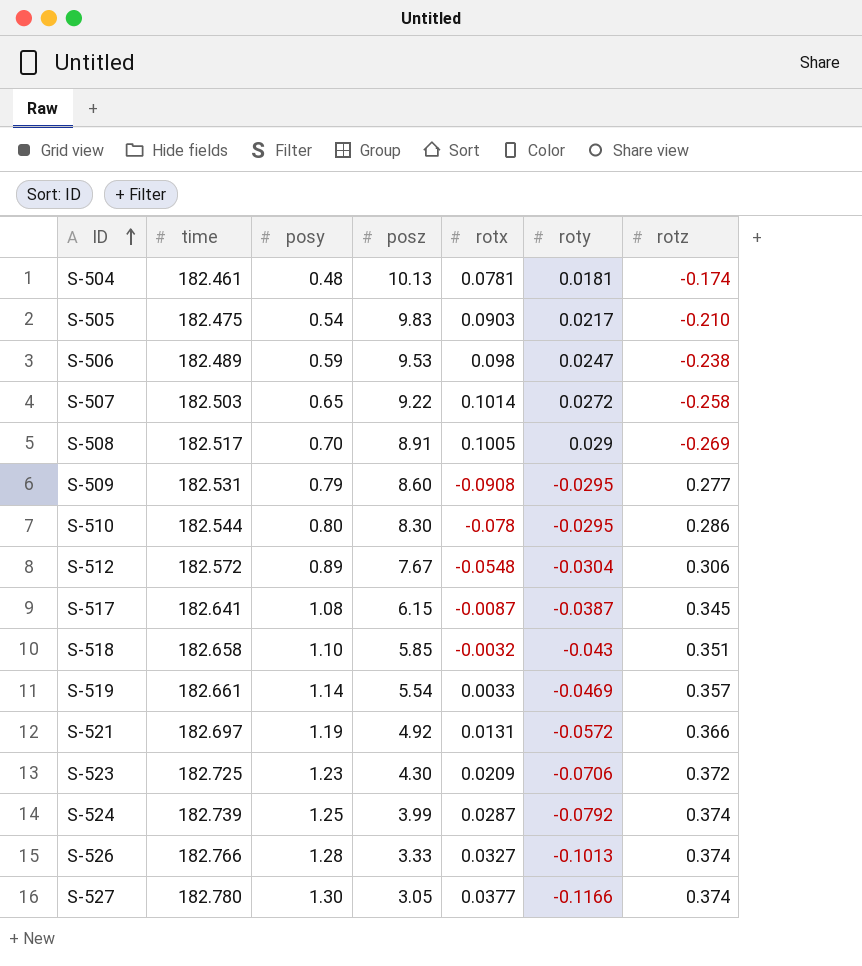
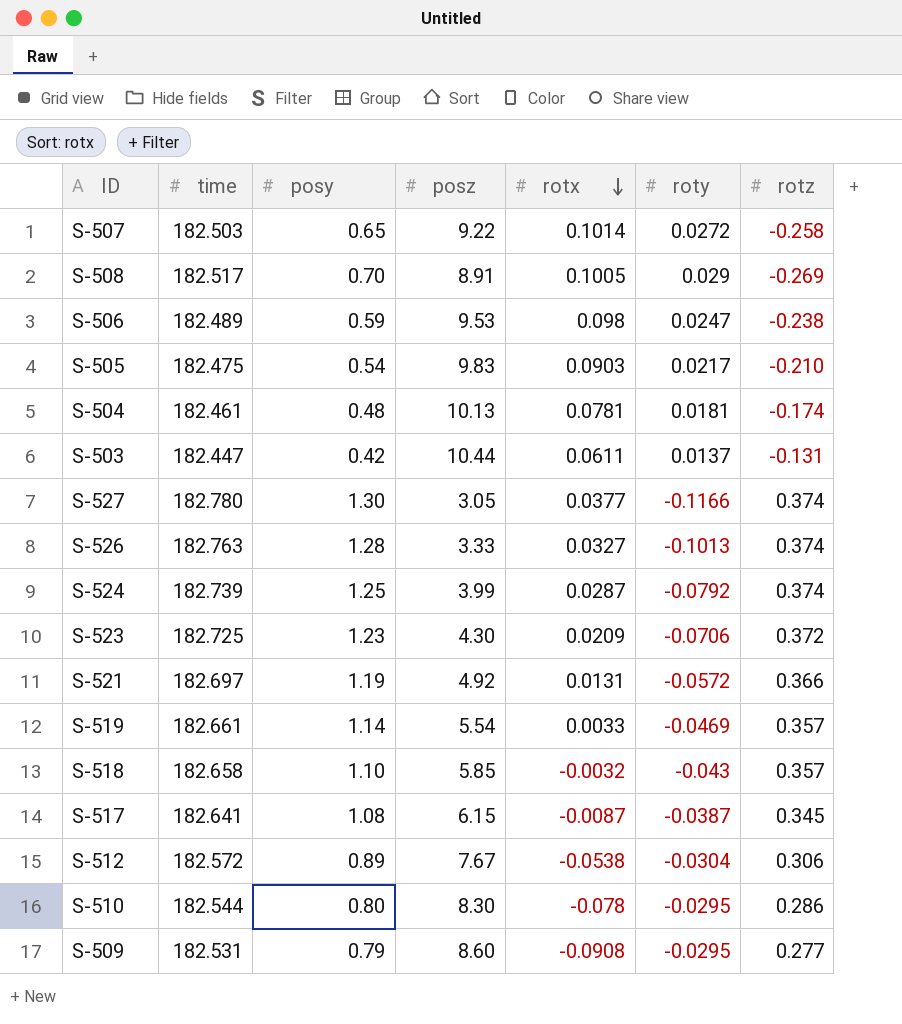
row order: ID ascending -> rotx descending
row S-503: none -> 182.447 | 0.42 | 10.44 | 0.0611 | 0.0137 | -0.131
S-526 | time: 182.766 -> 182.763
S-518 | rotz: 0.351 -> 0.357
S-512 | rotx: -0.0548 -> -0.0538

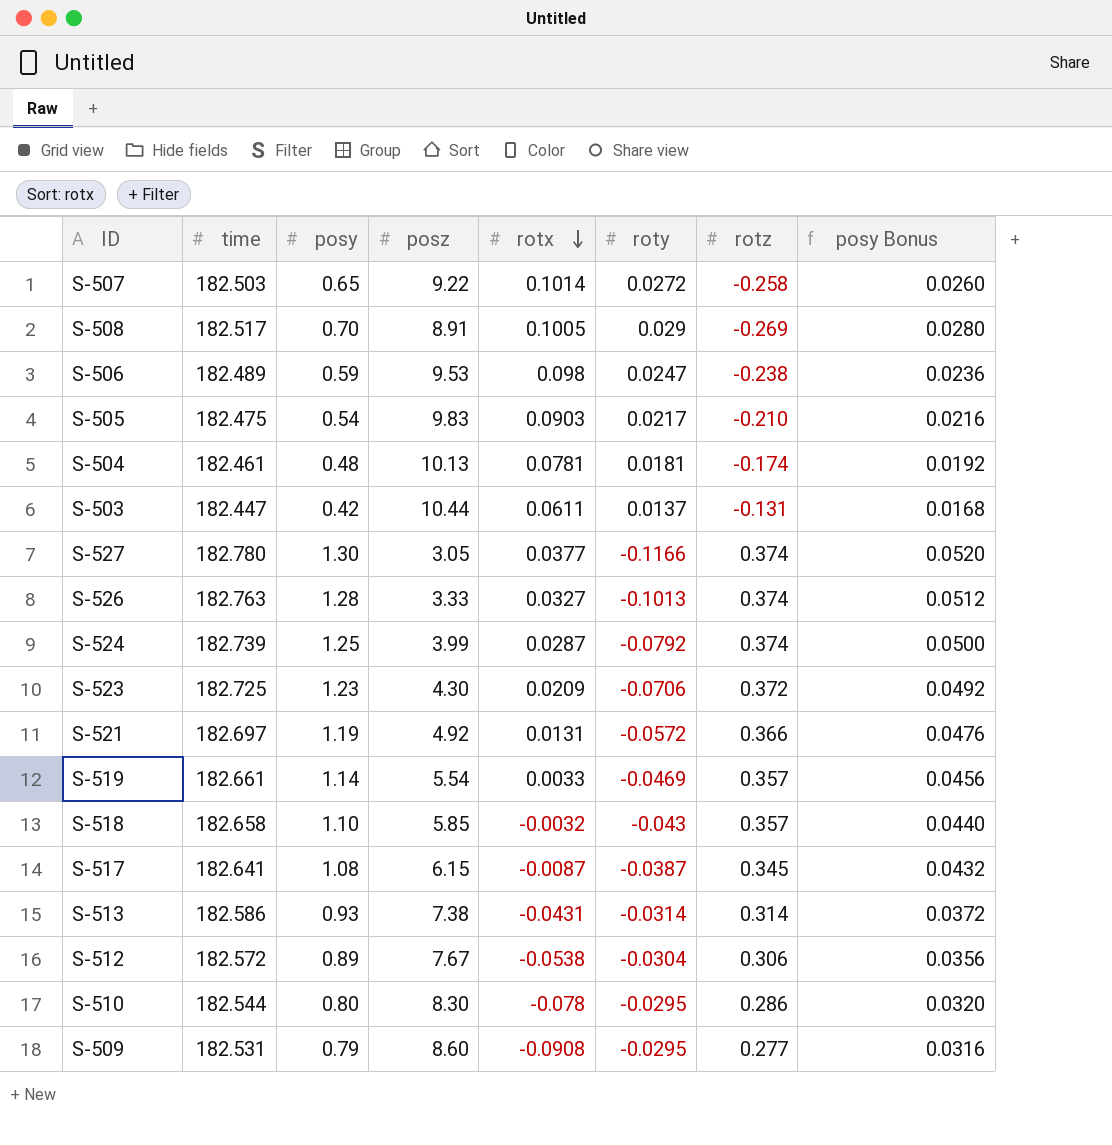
column posy Bonus | formula: none -> [posy] * 0.04
row S-513: none -> 182.586 | 0.93 | 7.38 | -0.0431 | -0.0314 | 0.314 | 0.0372

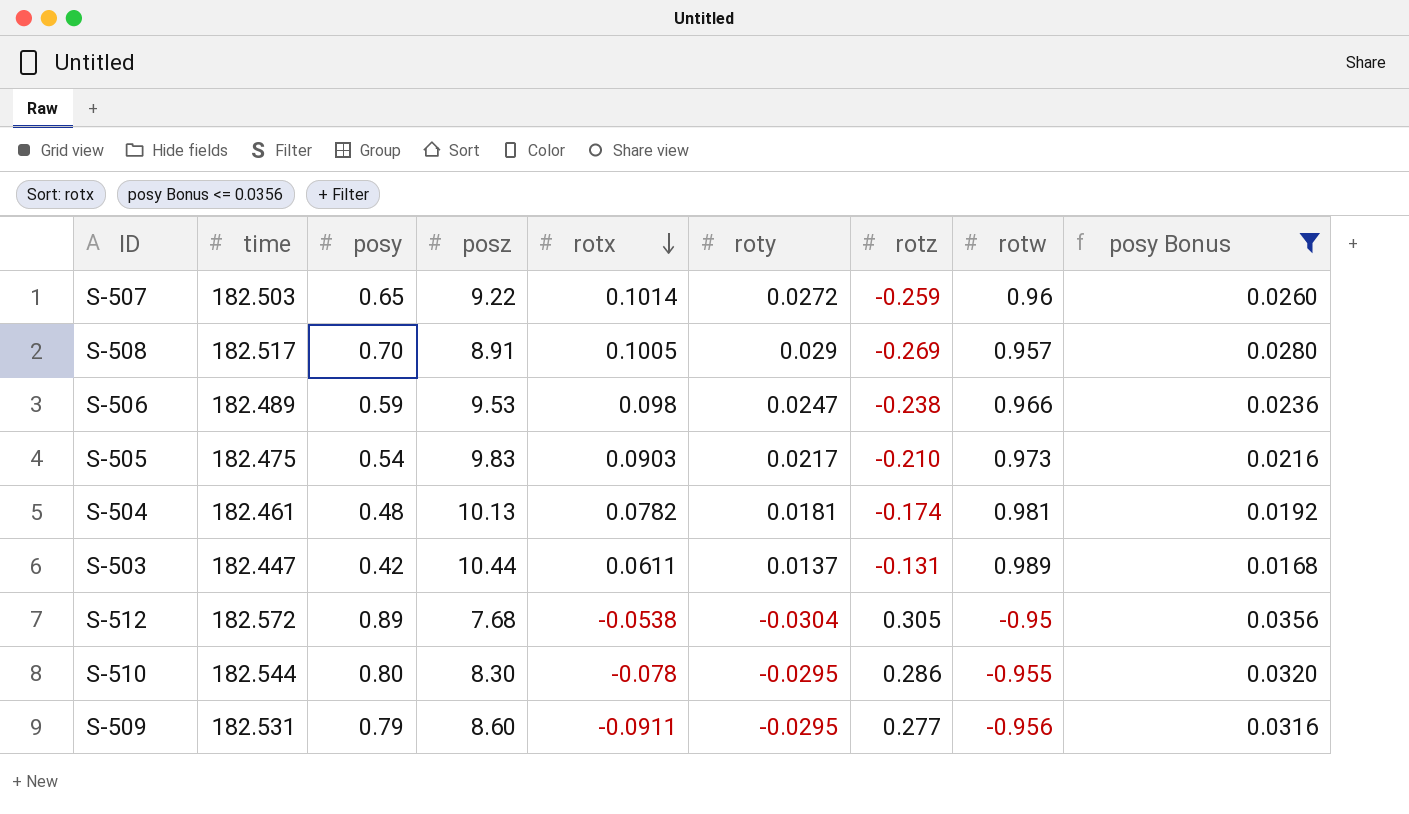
filter: none -> posy Bonus <= 0.0356
column rotw | position: none -> 8
S-507 | rotz: -0.258 -> -0.259
S-504 | rotx: 0.0781 -> 0.0782
S-512 | posz: 7.67 -> 7.68
S-512 | rotz: 0.306 -> 0.305
S-509 | rotx: -0.0908 -> -0.0911

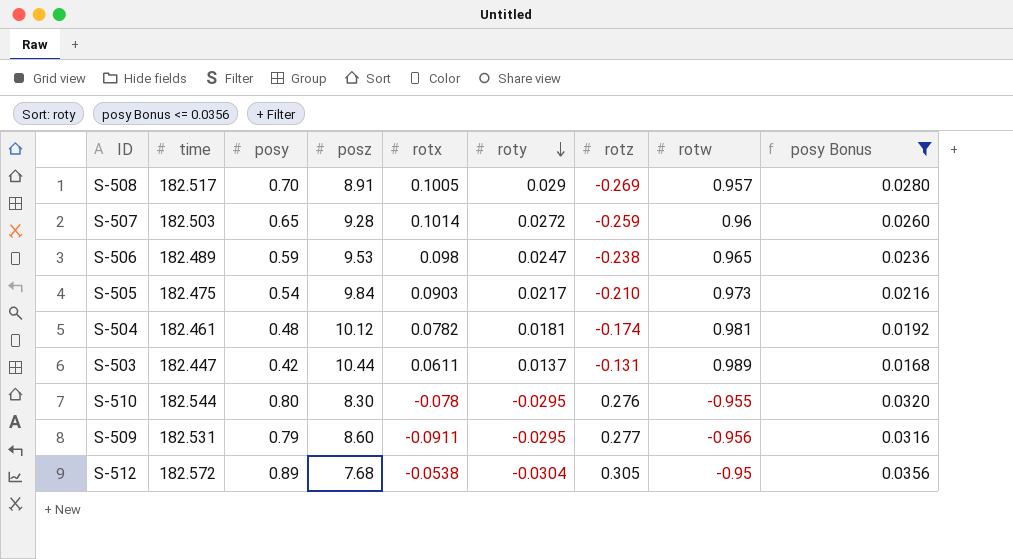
row order: rotx descending -> roty descending
S-507 | posz: 9.22 -> 9.28
S-506 | rotw: 0.966 -> 0.965
S-505 | posz: 9.83 -> 9.84
S-504 | posz: 10.13 -> 10.12
S-510 | rotz: 0.286 -> 0.276

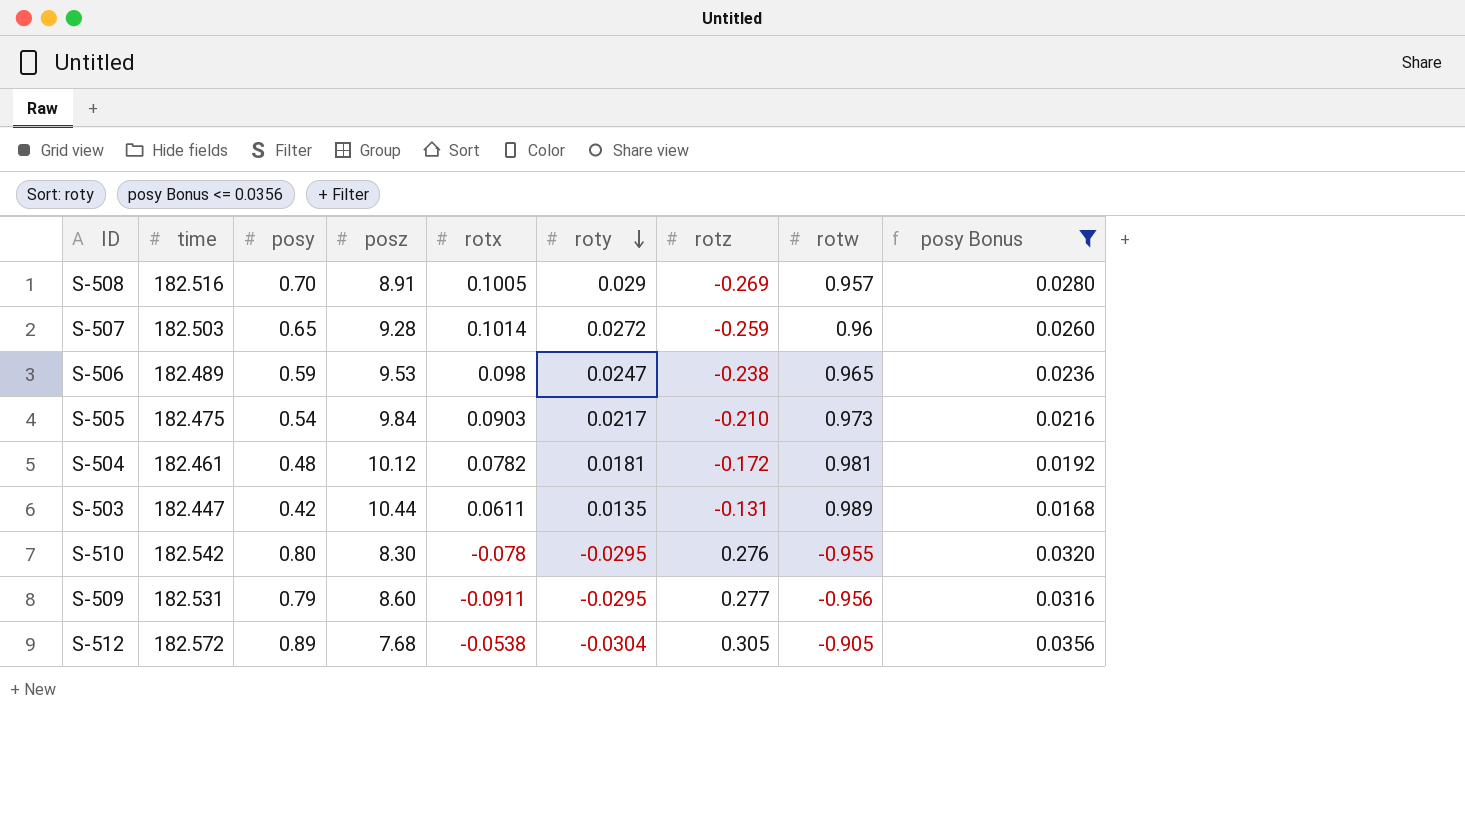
S-508 | time: 182.517 -> 182.516
S-504 | rotz: -0.174 -> -0.172
S-503 | roty: 0.0137 -> 0.0135
S-510 | time: 182.544 -> 182.542
S-512 | rotw: -0.95 -> -0.905

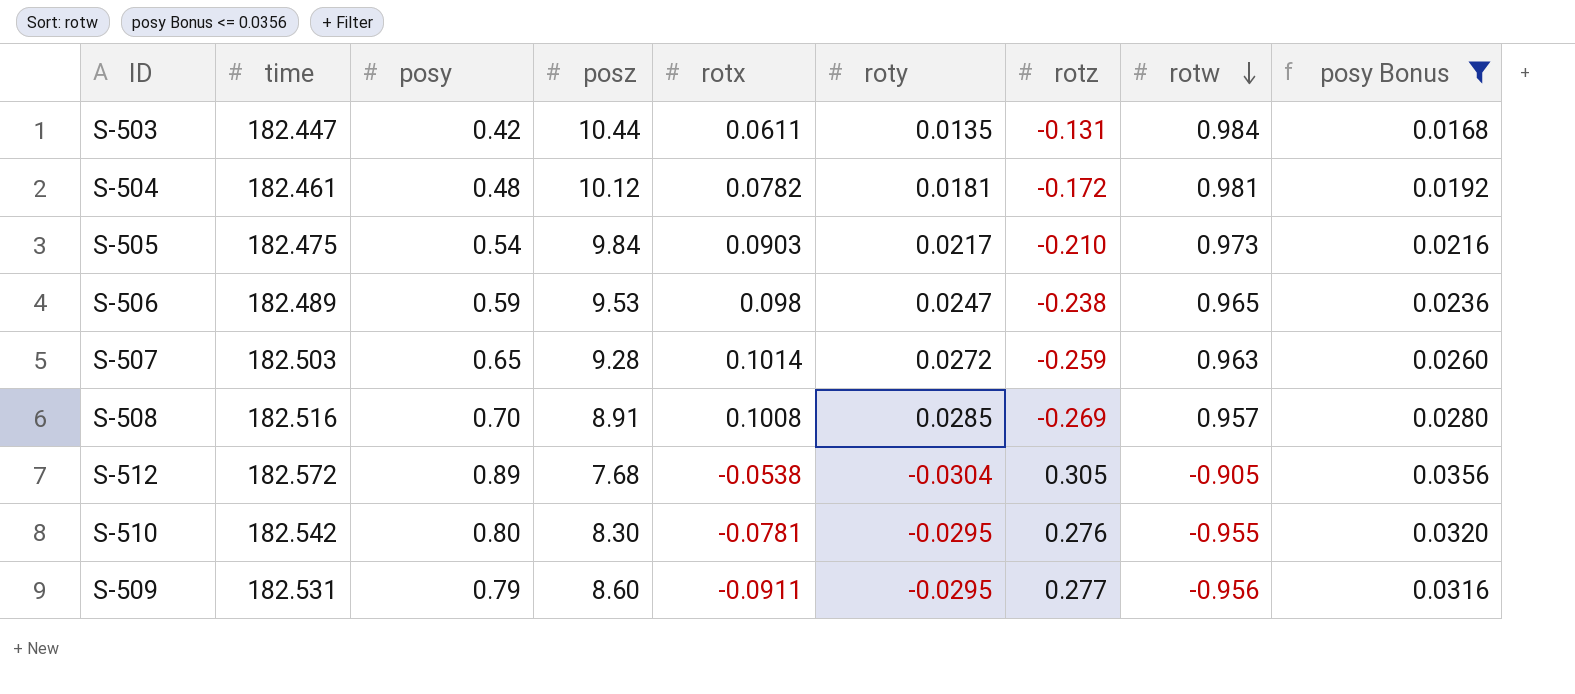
row order: roty descending -> rotw descending
S-503 | rotw: 0.989 -> 0.984
S-507 | rotw: 0.96 -> 0.963
S-508 | rotx: 0.1005 -> 0.1008
S-508 | roty: 0.029 -> 0.0285
S-510 | rotx: -0.078 -> -0.0781

